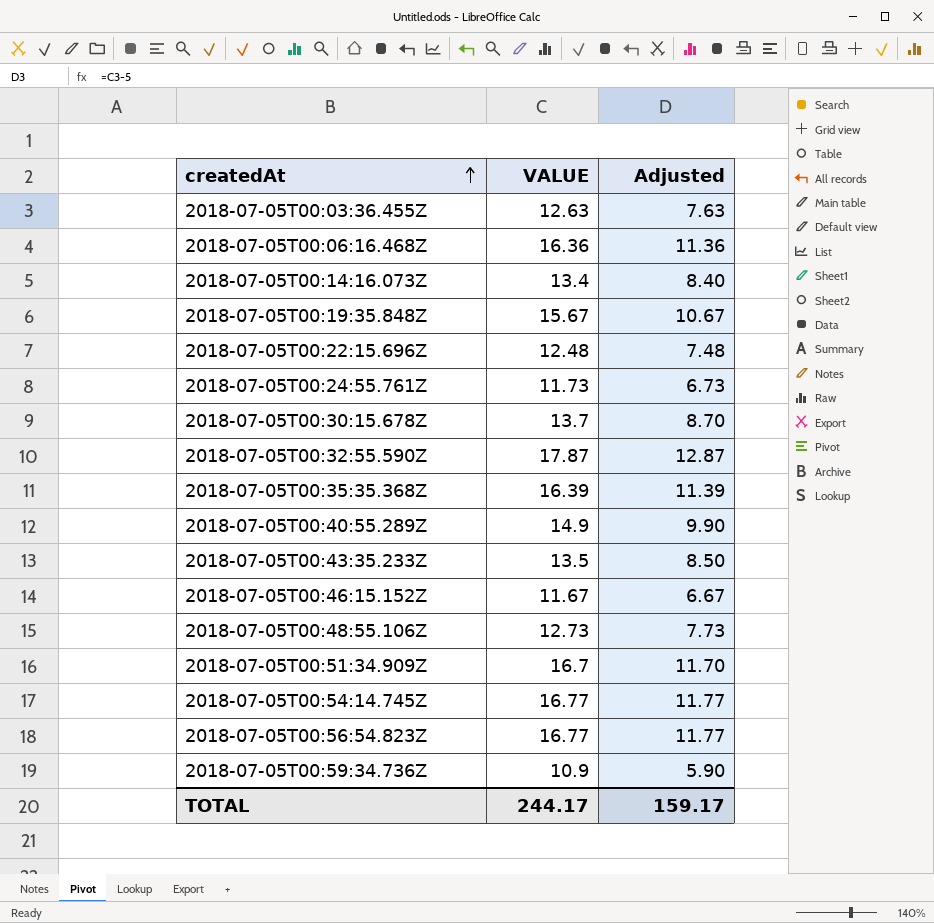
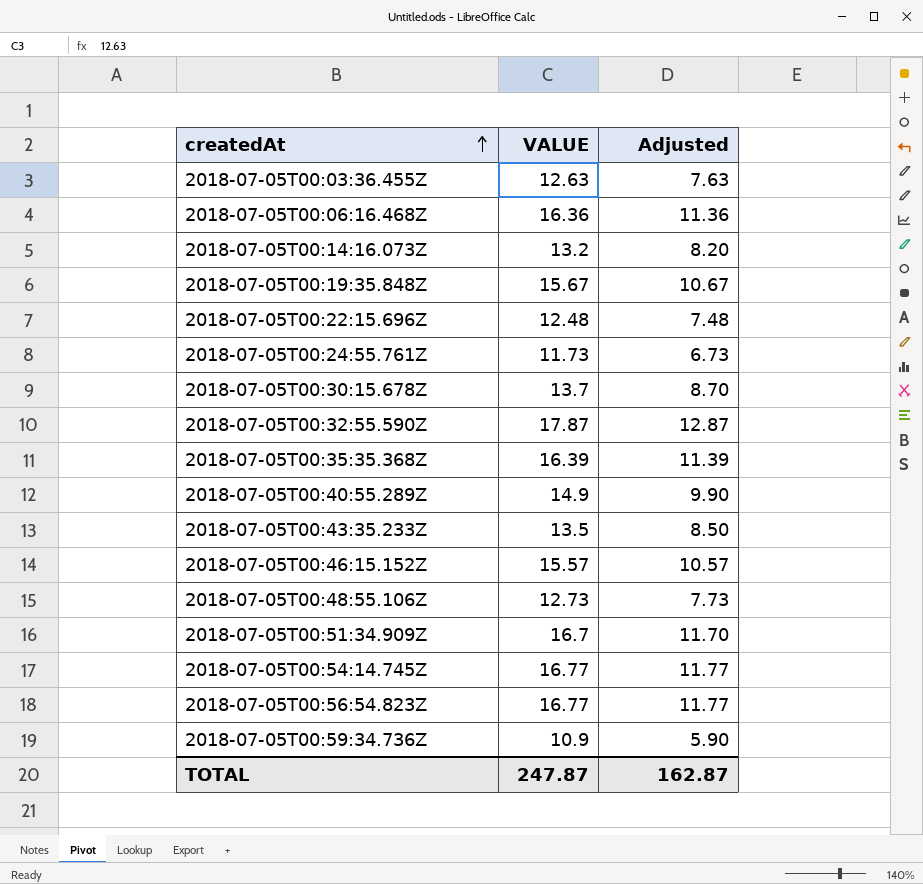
2018-07-05T00:14:16.073Z | VALUE: 13.4 -> 13.2
2018-07-05T00:14:16.073Z | Adjusted: 8.40 -> 8.20
2018-07-05T00:46:15.152Z | VALUE: 11.67 -> 15.57
2018-07-05T00:46:15.152Z | Adjusted: 6.67 -> 10.57
TOTAL | VALUE: 244.17 -> 247.87
TOTAL | Adjusted: 159.17 -> 162.87

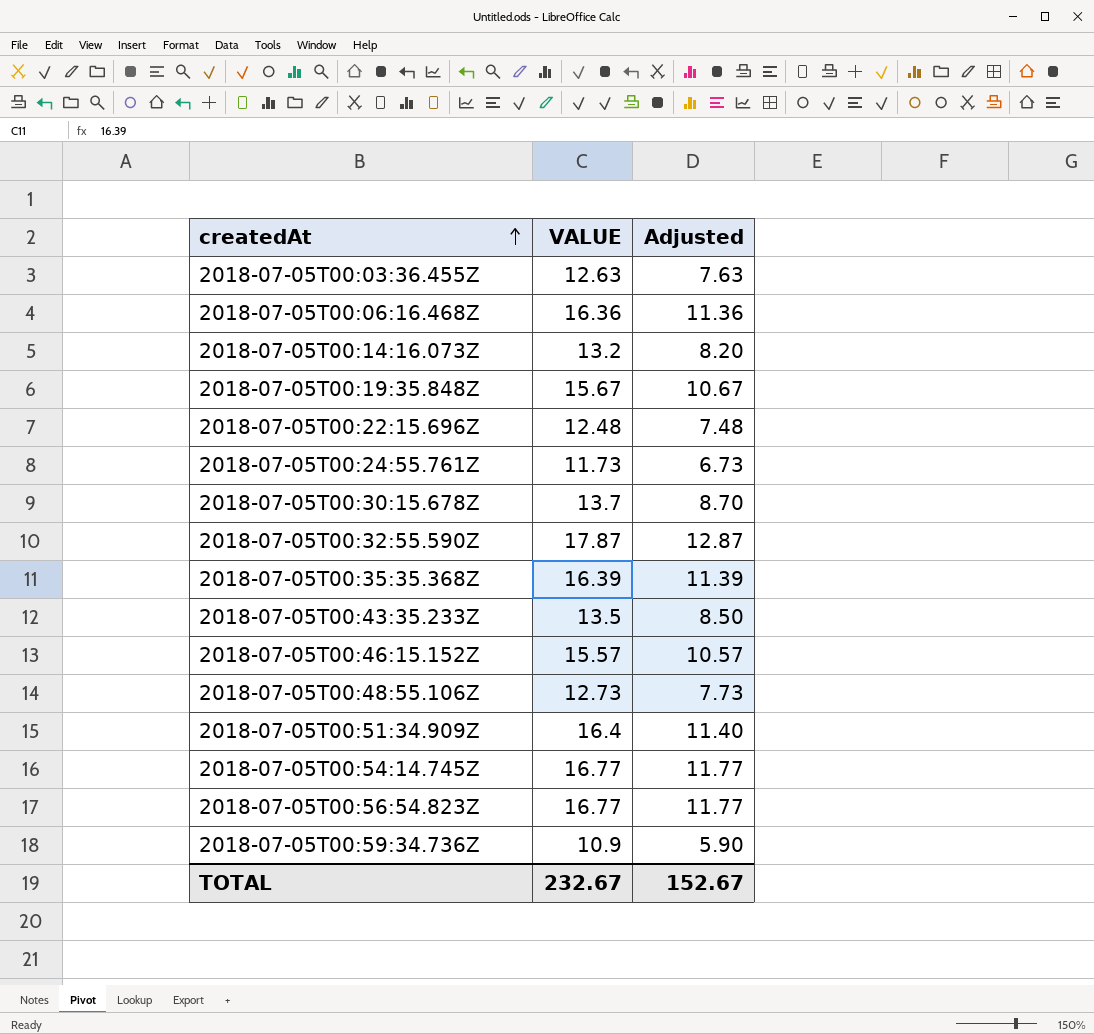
row 2018-07-05T00:40:55.289Z: 14.9 | 9.90 -> none
2018-07-05T00:51:34.909Z | VALUE: 16.7 -> 16.4
2018-07-05T00:51:34.909Z | Adjusted: 11.70 -> 11.40
TOTAL | VALUE: 247.87 -> 232.67
TOTAL | Adjusted: 162.87 -> 152.67

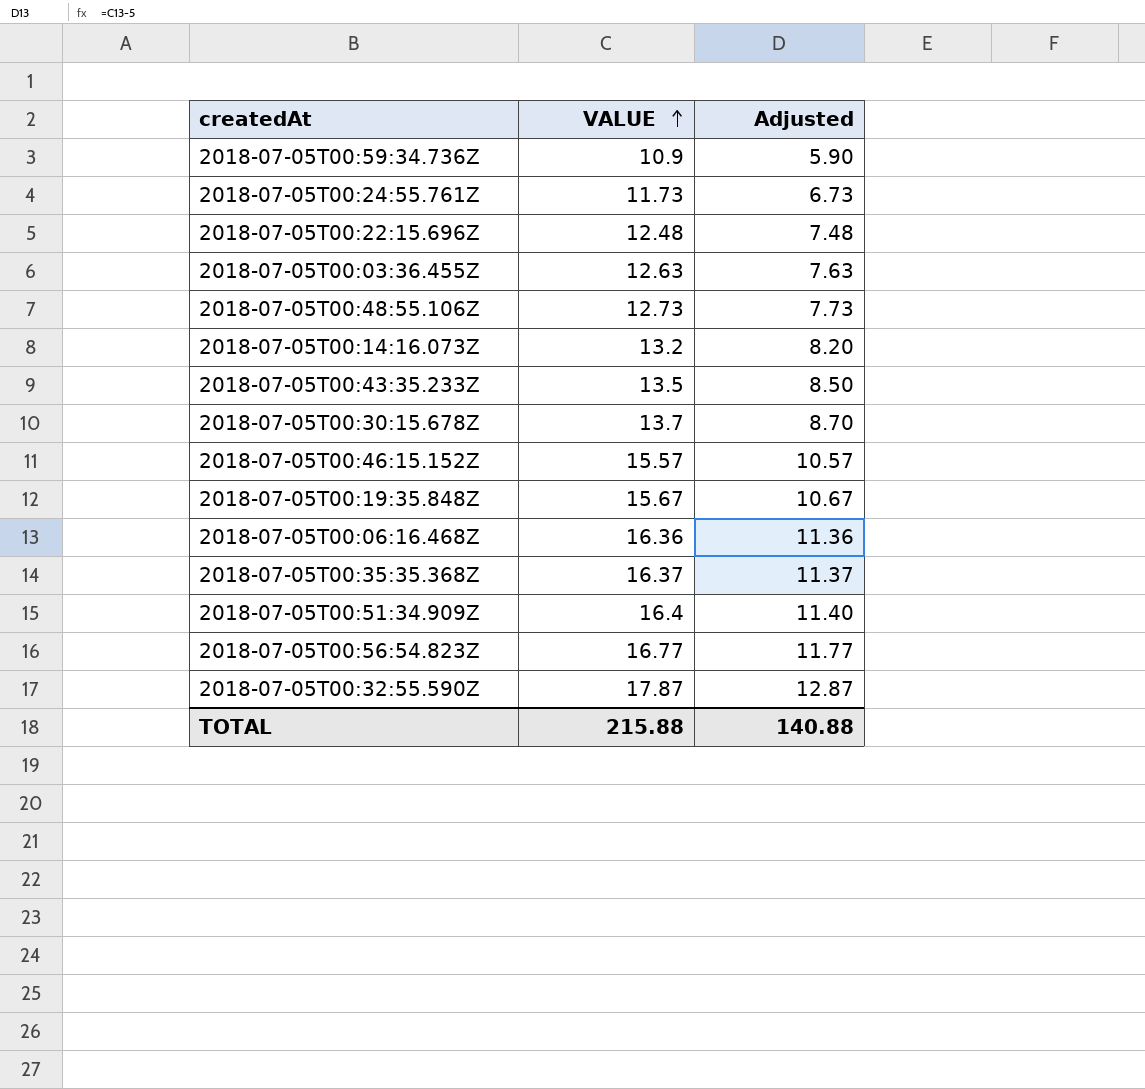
row order: createdAt ascending -> VALUE ascending
row 2018-07-05T00:54:14.745Z: 16.77 | 11.77 -> none
2018-07-05T00:35:35.368Z | VALUE: 16.39 -> 16.37
2018-07-05T00:35:35.368Z | Adjusted: 11.39 -> 11.37
TOTAL | VALUE: 232.67 -> 215.88
TOTAL | Adjusted: 152.67 -> 140.88

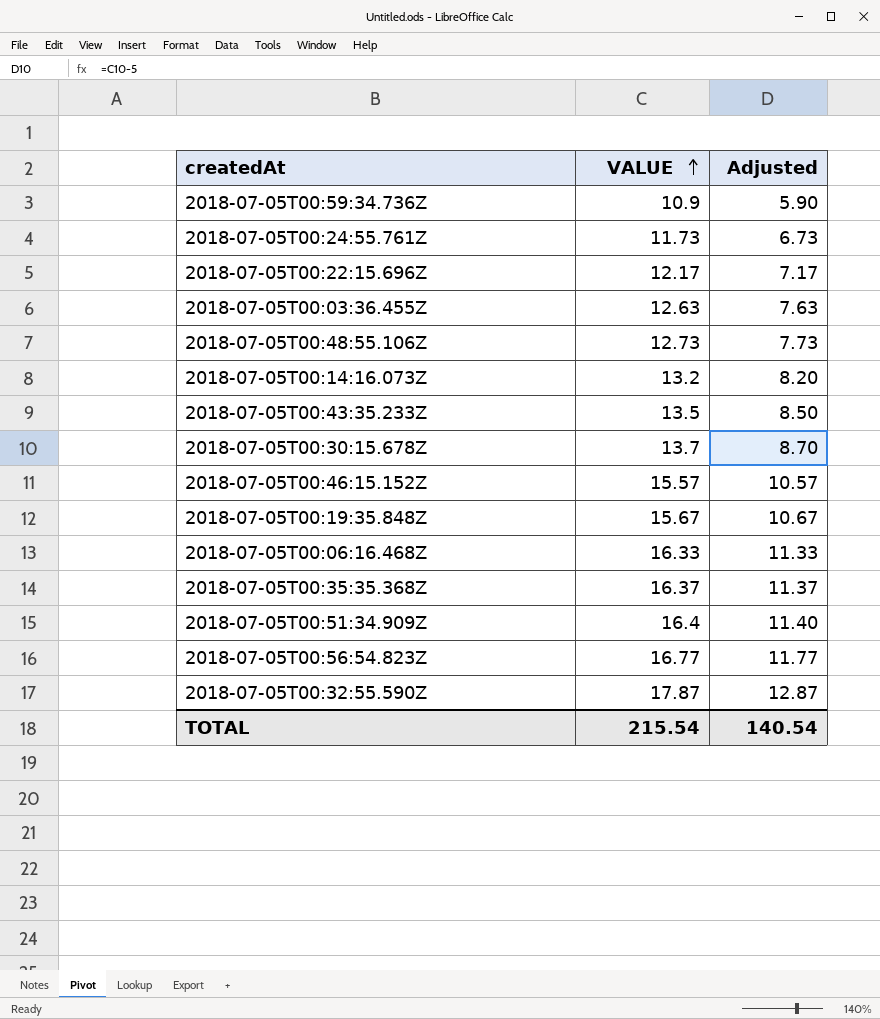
2018-07-05T00:22:15.696Z | VALUE: 12.48 -> 12.17
2018-07-05T00:22:15.696Z | Adjusted: 7.48 -> 7.17
2018-07-05T00:06:16.468Z | VALUE: 16.36 -> 16.33
2018-07-05T00:06:16.468Z | Adjusted: 11.36 -> 11.33
TOTAL | VALUE: 215.88 -> 215.54
TOTAL | Adjusted: 140.88 -> 140.54

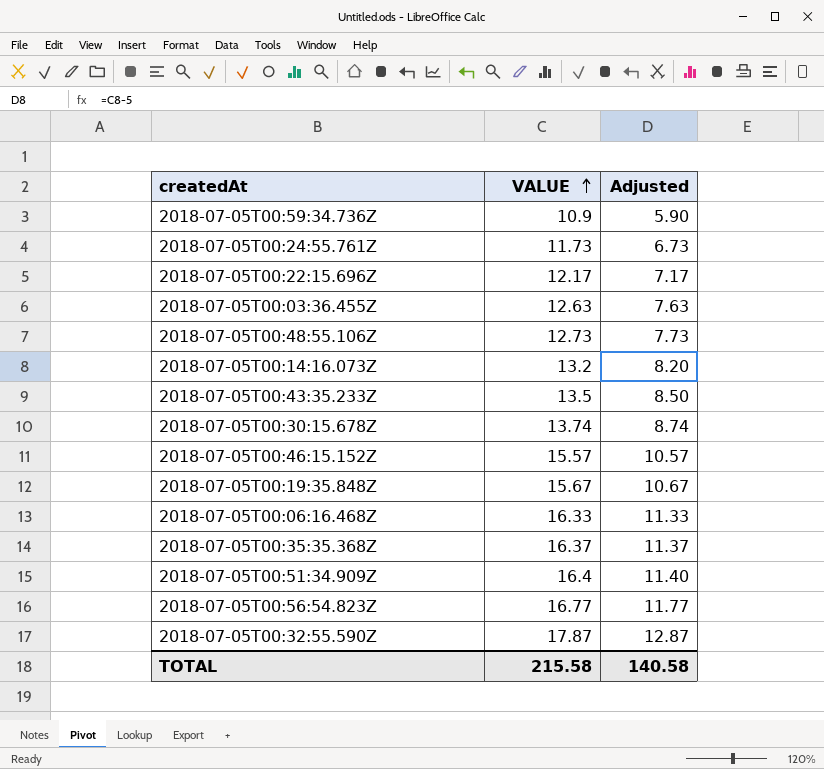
2018-07-05T00:30:15.678Z | VALUE: 13.7 -> 13.74
2018-07-05T00:30:15.678Z | Adjusted: 8.70 -> 8.74
TOTAL | VALUE: 215.54 -> 215.58
TOTAL | Adjusted: 140.54 -> 140.58

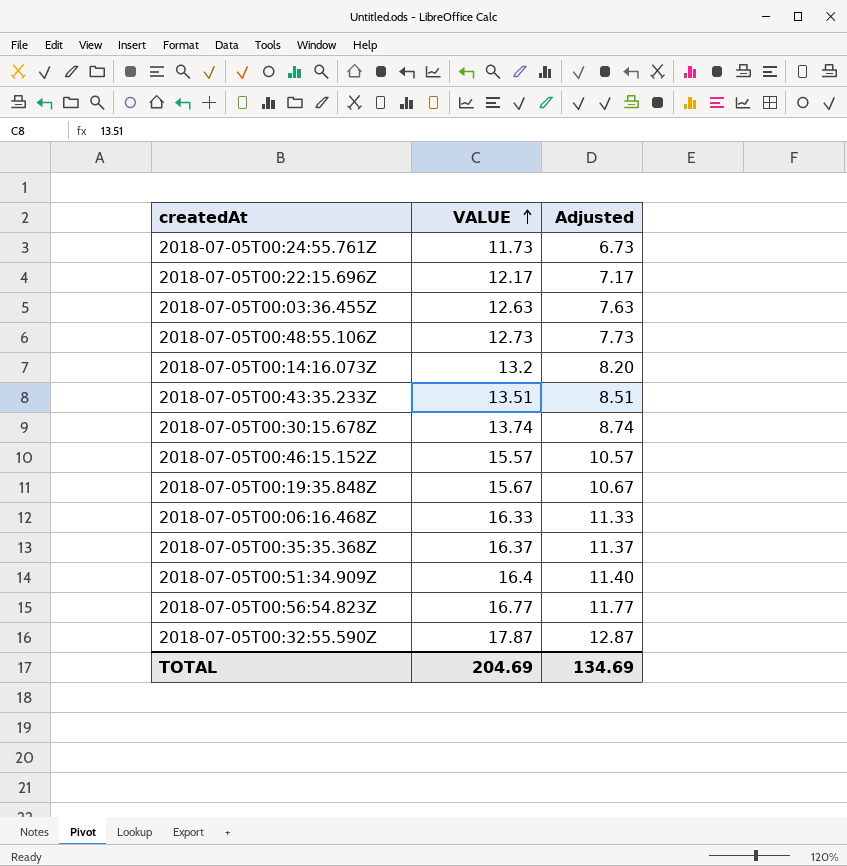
row 2018-07-05T00:59:34.736Z: 10.9 | 5.90 -> none
2018-07-05T00:43:35.233Z | VALUE: 13.5 -> 13.51
2018-07-05T00:43:35.233Z | Adjusted: 8.50 -> 8.51
TOTAL | VALUE: 215.58 -> 204.69
TOTAL | Adjusted: 140.58 -> 134.69

